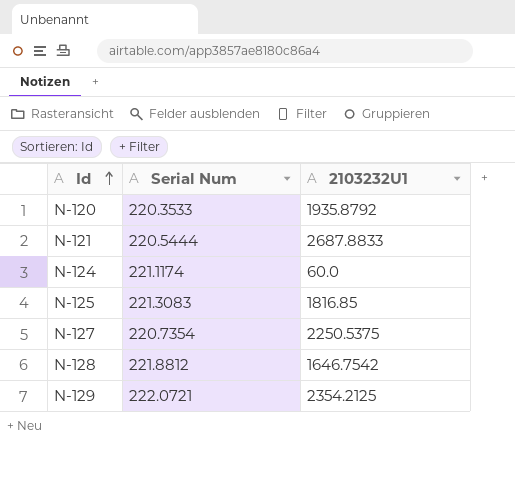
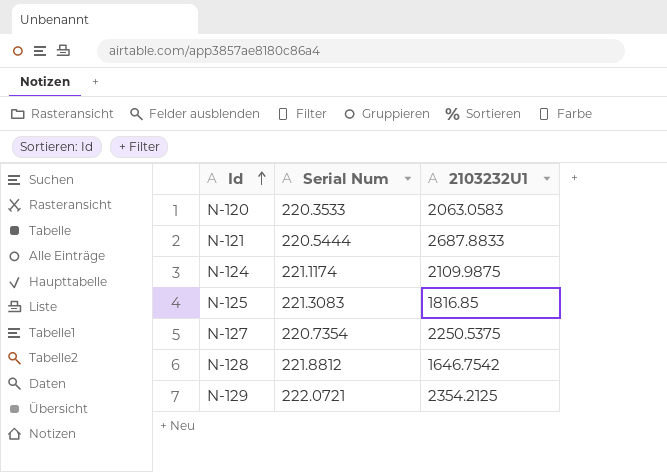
N-120 | 2103232U1: 1935.8792 -> 2063.0583
N-124 | 2103232U1: 60.0 -> 2109.9875

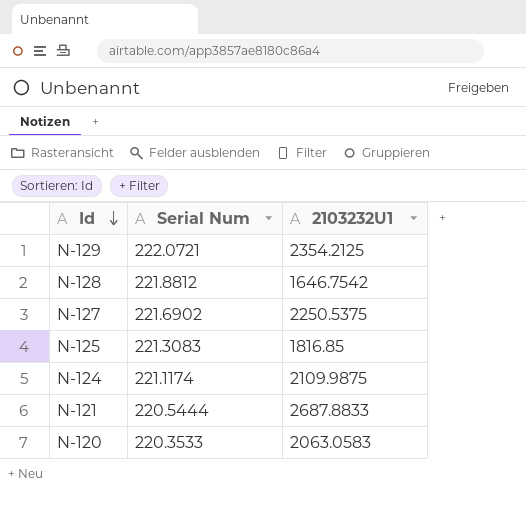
row order: Id ascending -> Id descending
N-127 | Serial Num: 220.7354 -> 221.6902

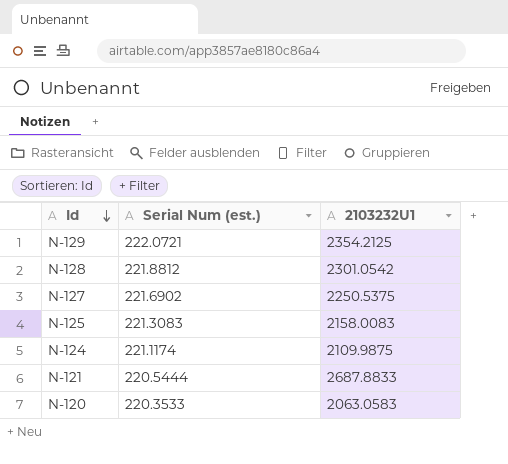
column name: Serial Num -> Serial Num (est.)
N-128 | 2103232U1: 1646.7542 -> 2301.0542
N-125 | 2103232U1: 1816.85 -> 2158.0083

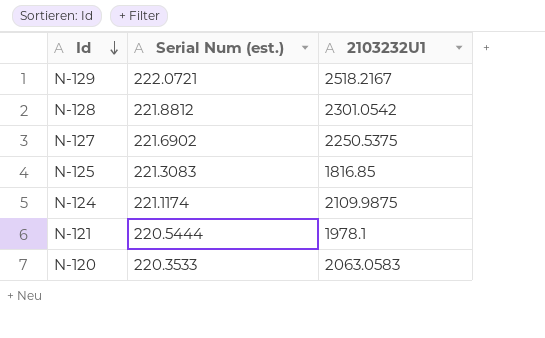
N-129 | 2103232U1: 2354.2125 -> 2518.2167
N-125 | 2103232U1: 2158.0083 -> 1816.85
N-121 | 2103232U1: 2687.8833 -> 1978.1

